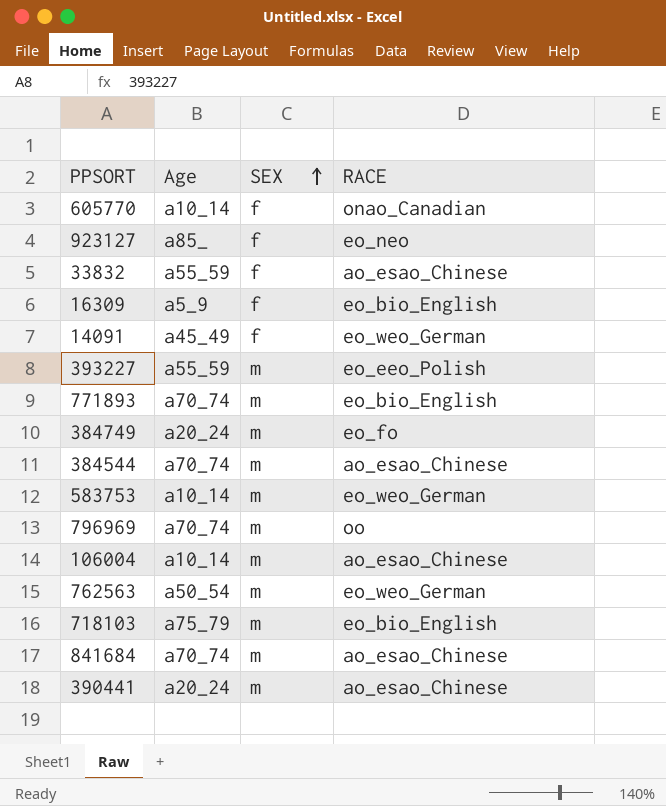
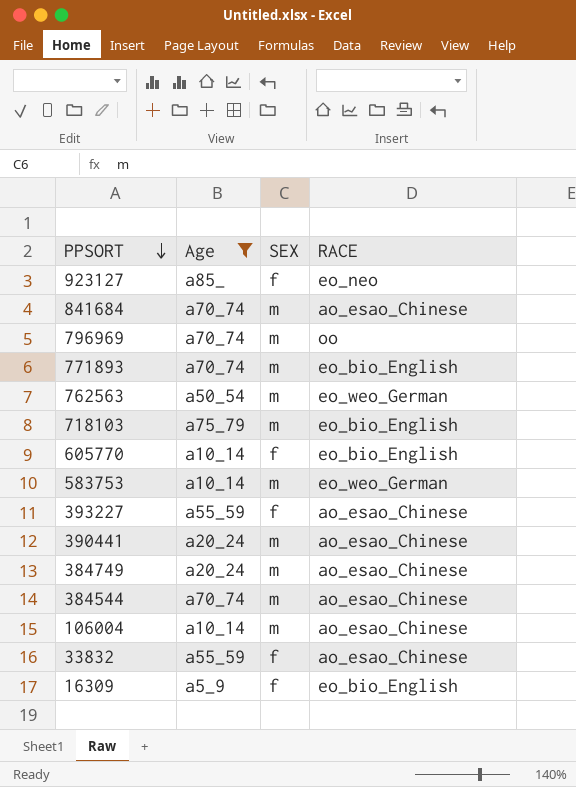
filter: none -> Age != a45_49
row order: SEX ascending -> PPSORT descending
605770 | RACE: onao_Canadian -> eo_bio_English
393227 | SEX: m -> f
393227 | RACE: eo_eeo_Polish -> ao_esao_Chinese
384749 | RACE: eo_fo -> ao_esao_Chinese

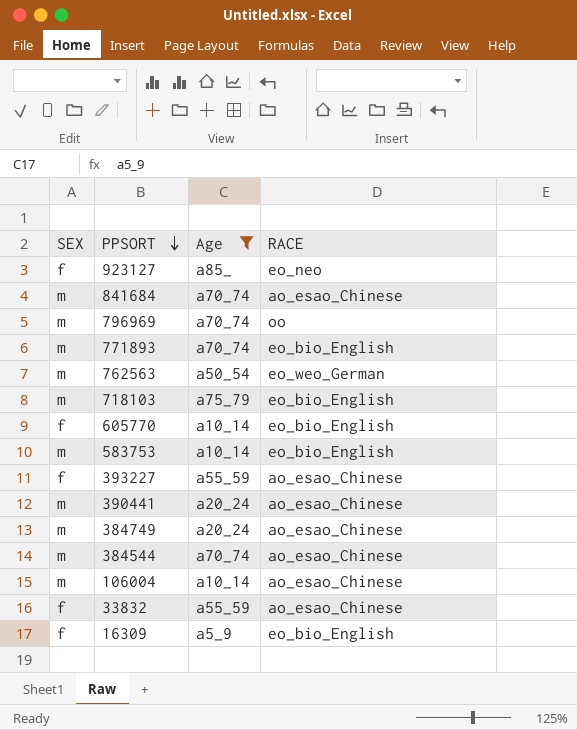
column SEX | position: 3 -> 1
583753 | RACE: eo_weo_German -> eo_bio_English

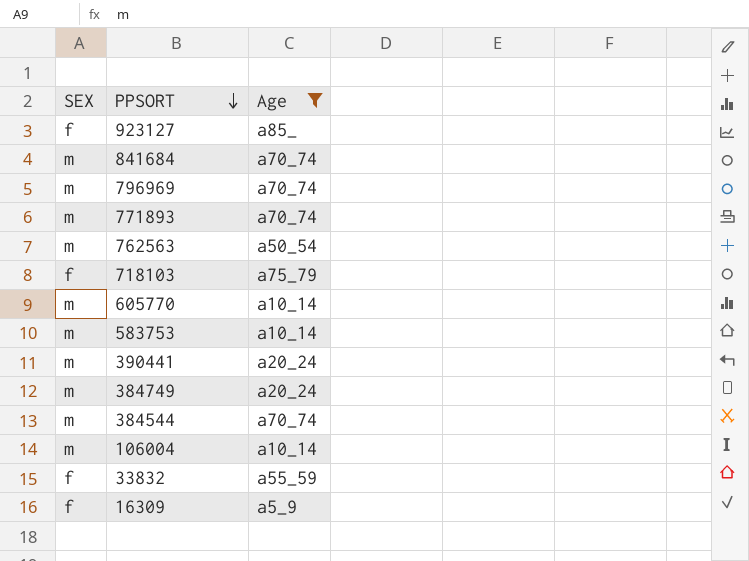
column RACE | position: 4 -> none
row 393227: f | a55_59 | ao_esao_Chinese -> none
718103 | SEX: m -> f
605770 | SEX: f -> m

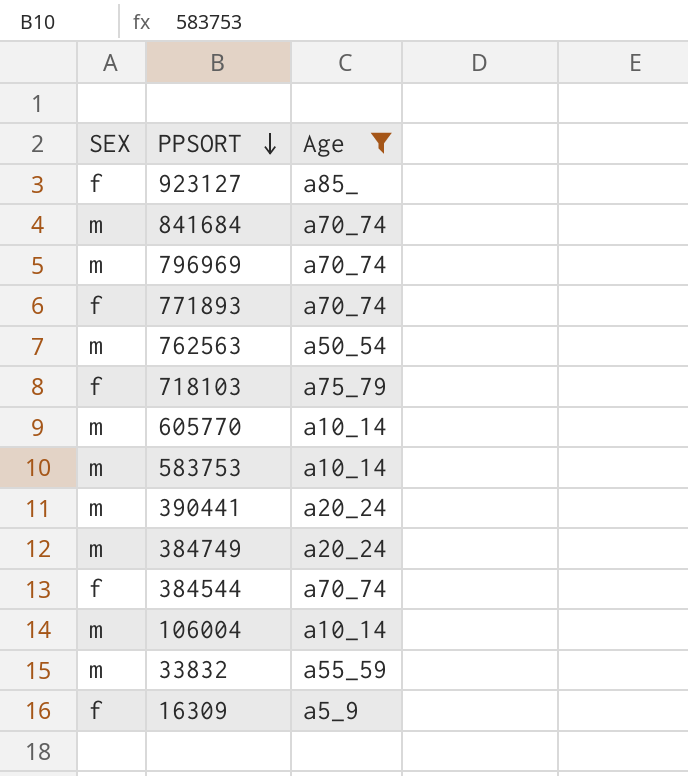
771893 | SEX: m -> f
384544 | SEX: m -> f
33832 | SEX: f -> m

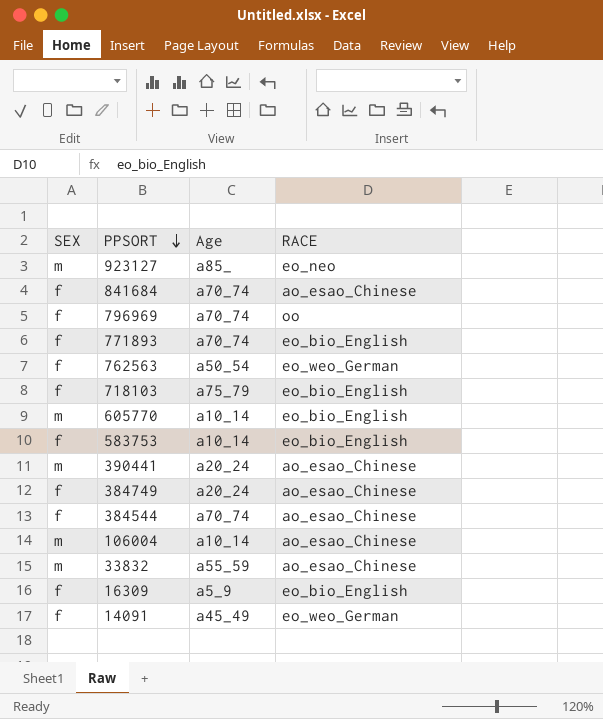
filter: Age != a45_49 -> none
column RACE | position: none -> 4
923127 | SEX: f -> m
841684 | SEX: m -> f
796969 | SEX: m -> f
762563 | SEX: m -> f
583753 | SEX: m -> f
384749 | SEX: m -> f

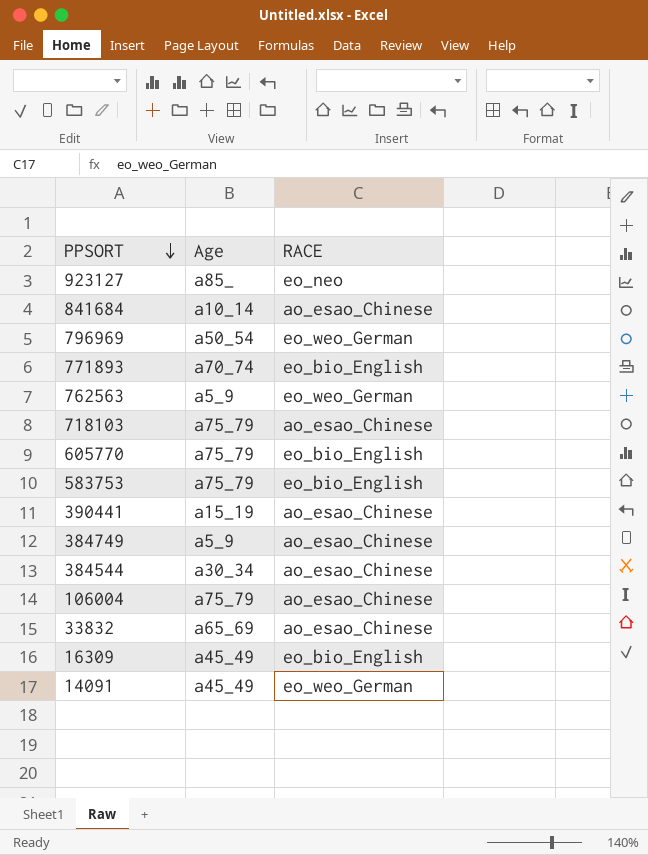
column SEX | position: 1 -> none
841684 | Age: a70_74 -> a10_14
796969 | Age: a70_74 -> a50_54
796969 | RACE: oo -> eo_weo_German
762563 | Age: a50_54 -> a5_9
718103 | RACE: eo_bio_English -> ao_esao_Chinese
605770 | Age: a10_14 -> a75_79
583753 | Age: a10_14 -> a75_79
390441 | Age: a20_24 -> a15_19
384749 | Age: a20_24 -> a5_9
384544 | Age: a70_74 -> a30_34
106004 | Age: a10_14 -> a75_79
33832 | Age: a55_59 -> a65_69
16309 | Age: a5_9 -> a45_49

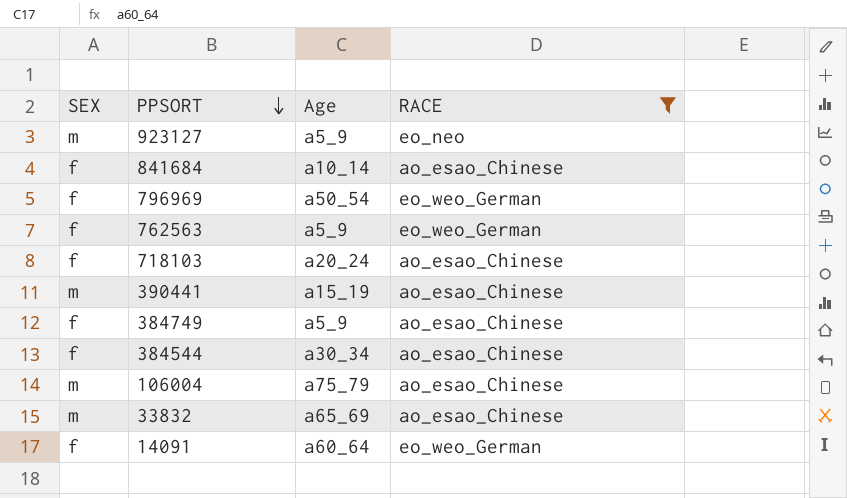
filter: none -> RACE != eo_bio_English
column SEX | position: none -> 1
923127 | Age: a85_ -> a5_9
718103 | Age: a75_79 -> a20_24
14091 | Age: a45_49 -> a60_64

